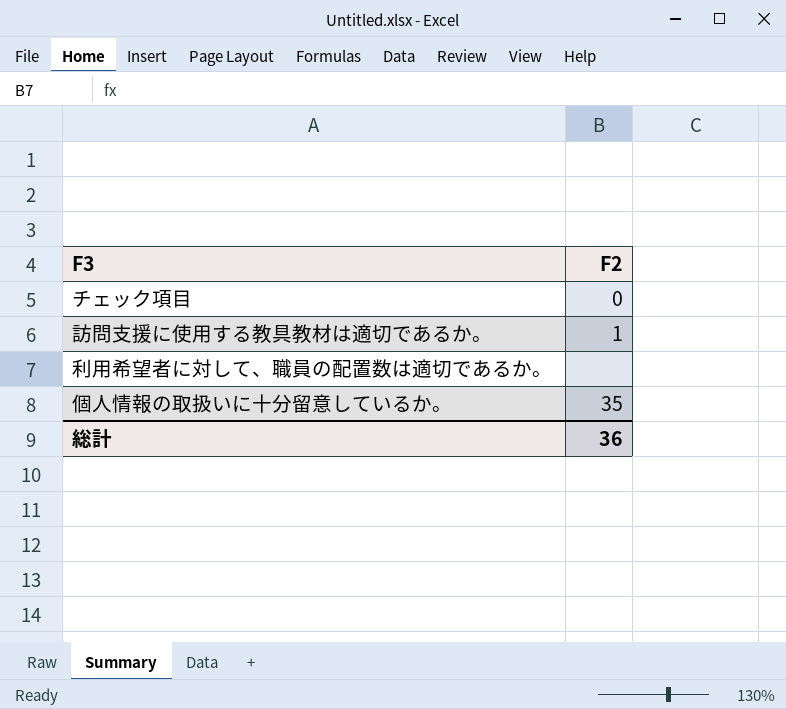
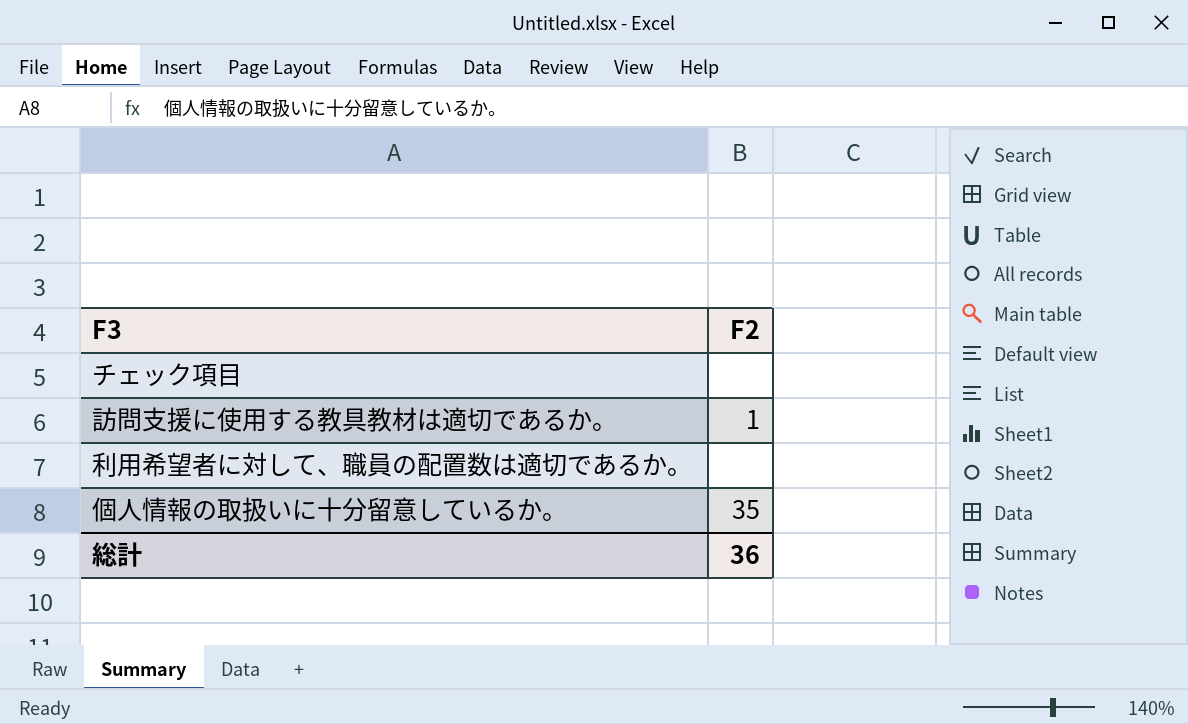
チェック項目 | F2: 0 -> none

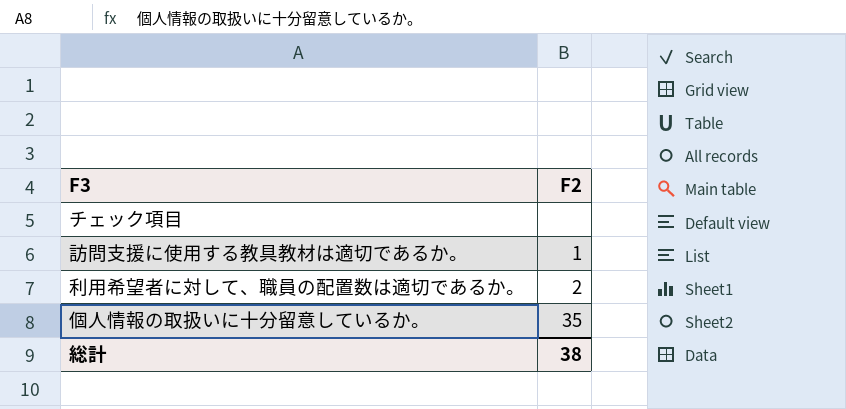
利用希望者に対して、職員の配置数は適切であるか。 | F2: none -> 2
総計 | F2: 36 -> 38

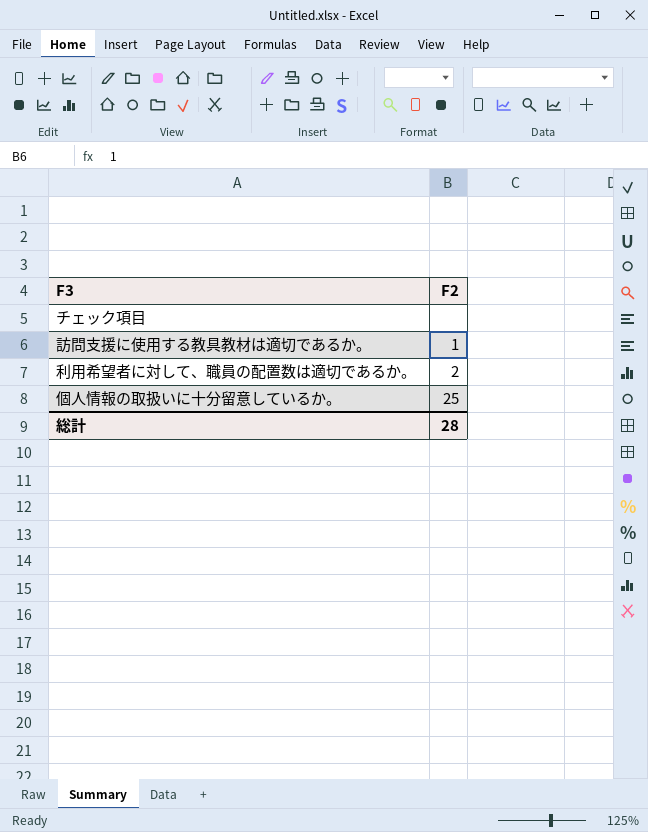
個人情報の取扱いに十分留意しているか。 | F2: 35 -> 25
総計 | F2: 38 -> 28

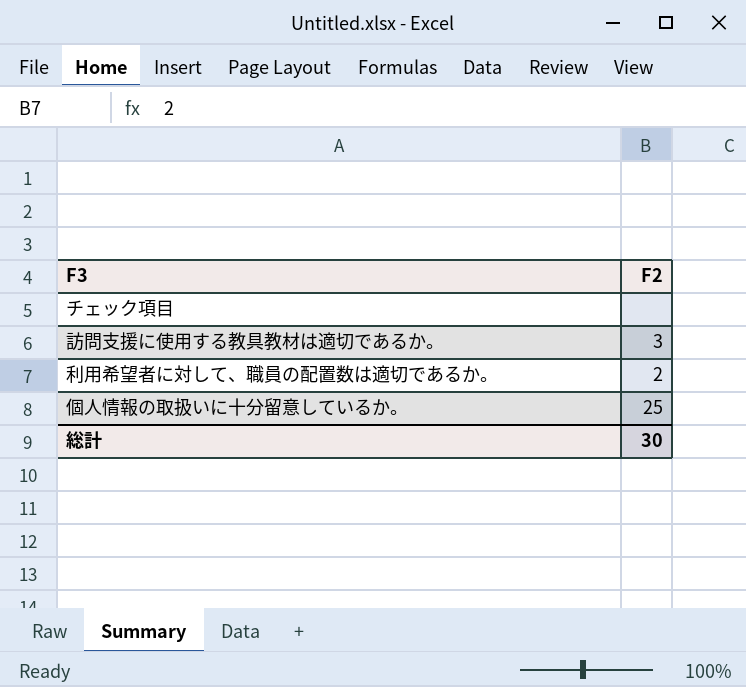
訪問支援に使用する教具教材は適切であるか。 | F2: 1 -> 3
総計 | F2: 28 -> 30

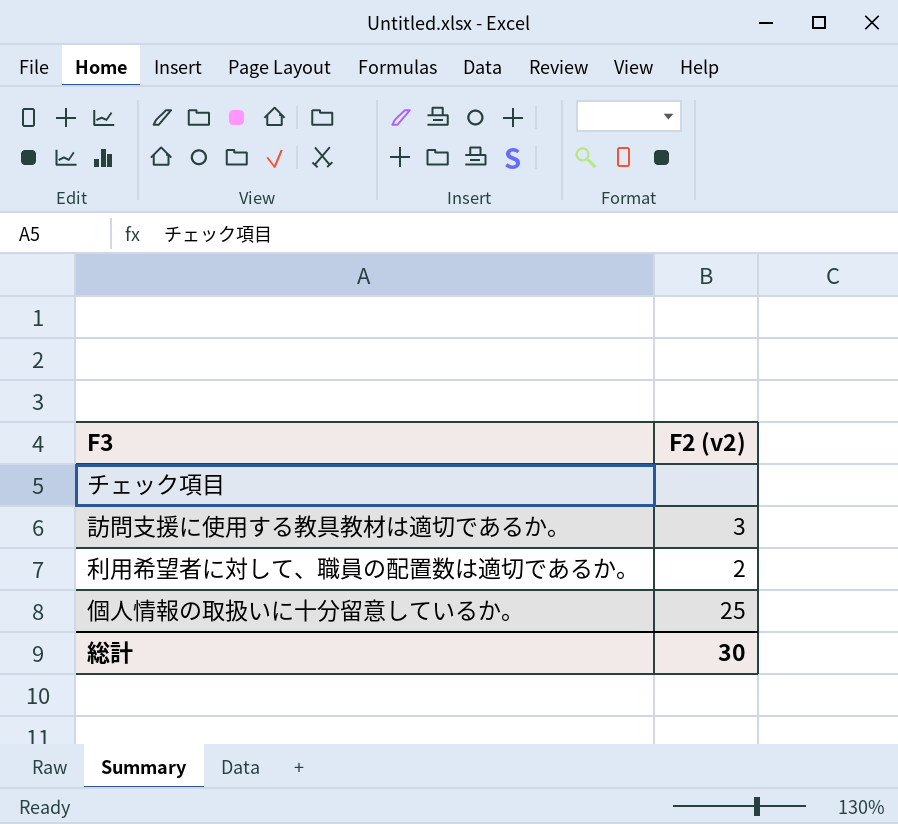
column name: F2 -> F2 (v2)

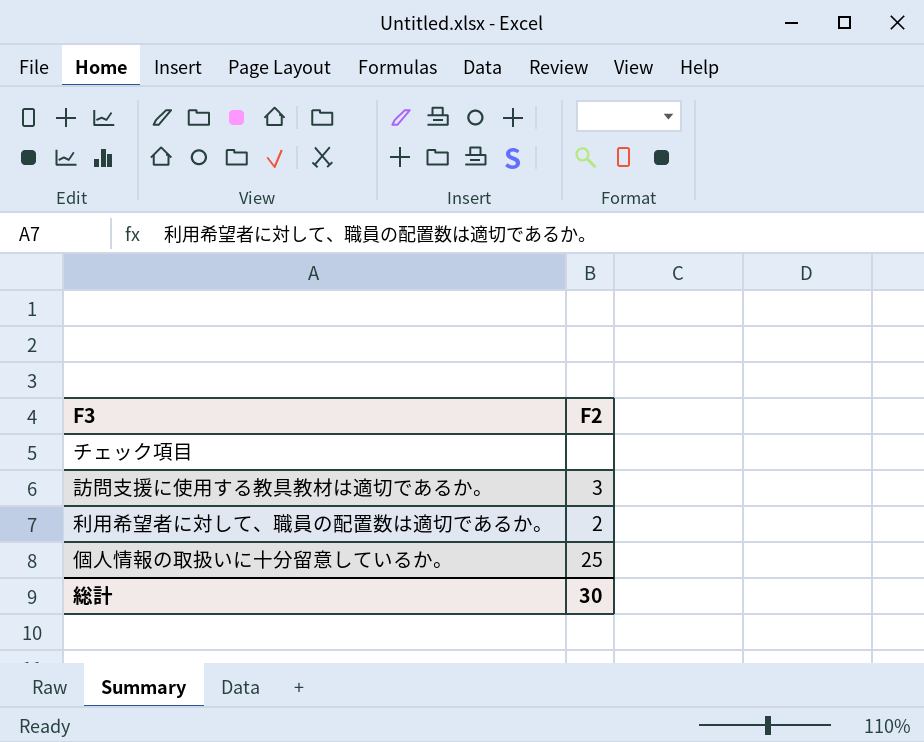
column name: F2 (v2) -> F2

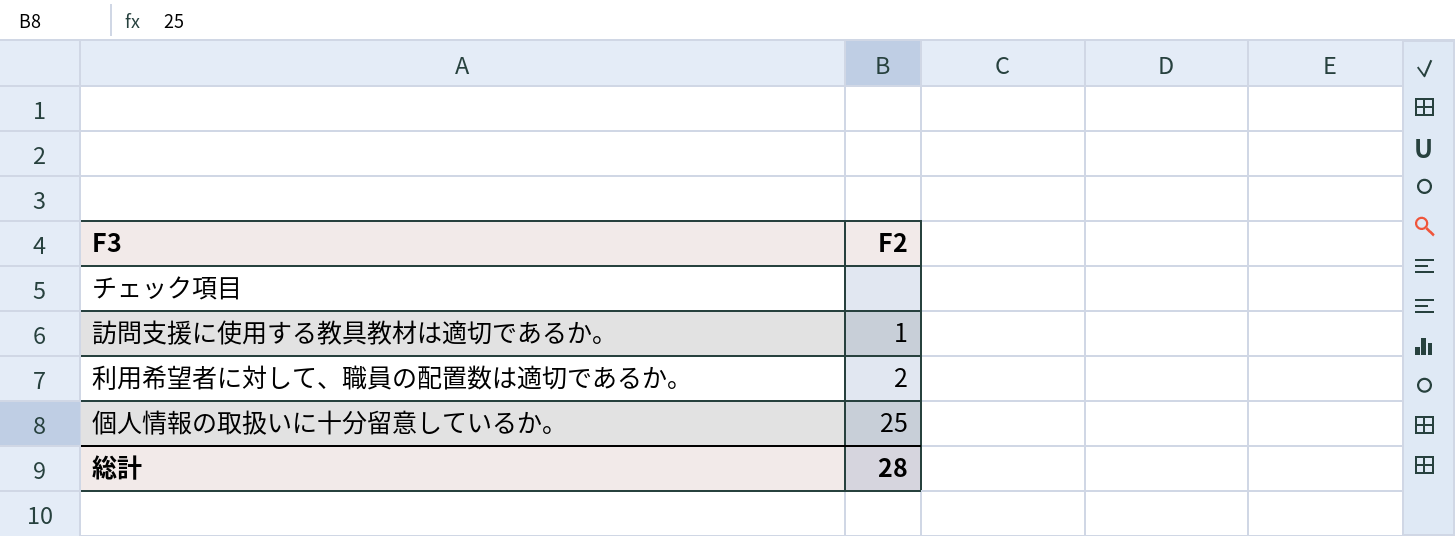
訪問支援に使用する教具教材は適切であるか。 | F2: 3 -> 1
総計 | F2: 30 -> 28

